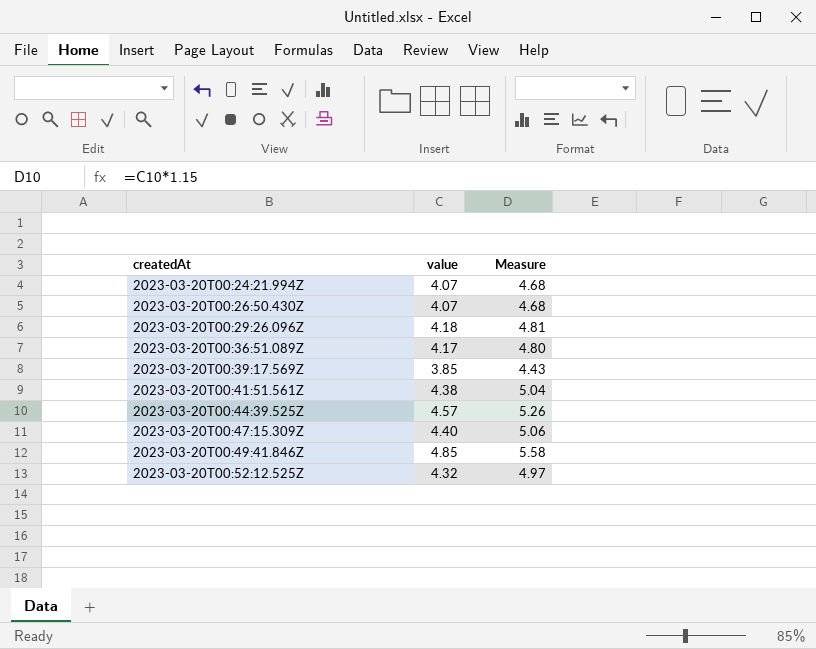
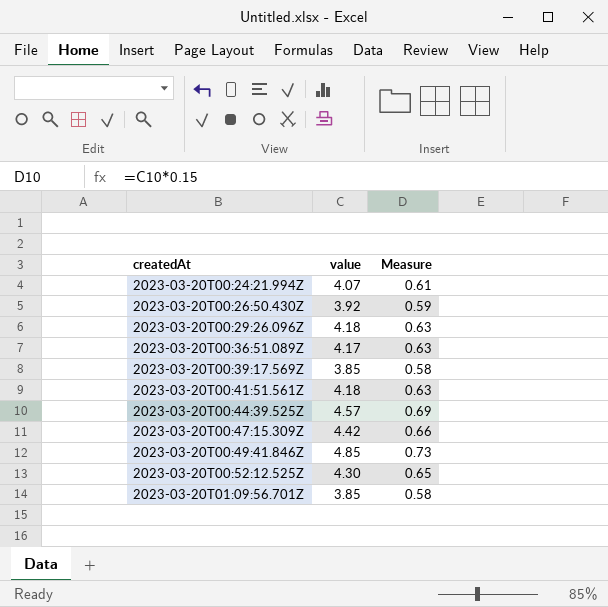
column Measure | formula: [value] * 1.15 -> [value] * 0.15
2023-03-20T00:26:50.430Z | value: 4.07 -> 3.92
2023-03-20T00:41:51.561Z | value: 4.38 -> 4.18
2023-03-20T00:47:15.309Z | value: 4.40 -> 4.42
2023-03-20T00:52:12.525Z | value: 4.32 -> 4.30
row 2023-03-20T01:09:56.701Z: none -> 3.85 | 0.58

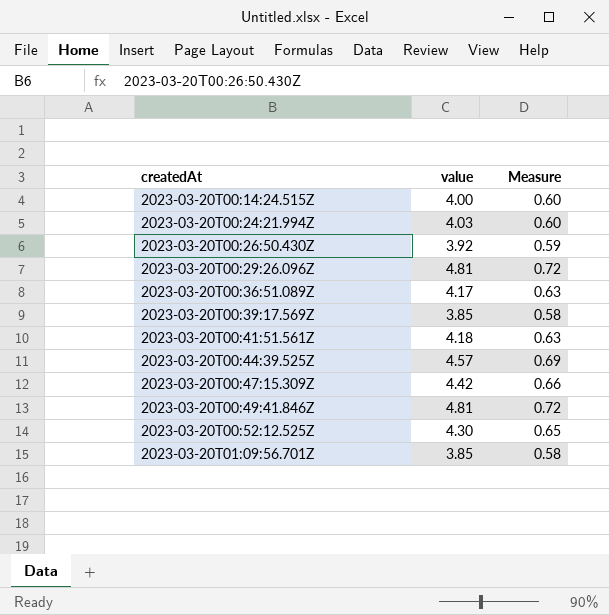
row 2023-03-20T00:14:24.515Z: none -> 4.00 | 0.60
2023-03-20T00:24:21.994Z | value: 4.07 -> 4.03
2023-03-20T00:24:21.994Z | Measure: 0.61 -> 0.60
2023-03-20T00:29:26.096Z | value: 4.18 -> 4.81
2023-03-20T00:29:26.096Z | Measure: 0.63 -> 0.72
2023-03-20T00:49:41.846Z | value: 4.85 -> 4.81
2023-03-20T00:49:41.846Z | Measure: 0.73 -> 0.72

